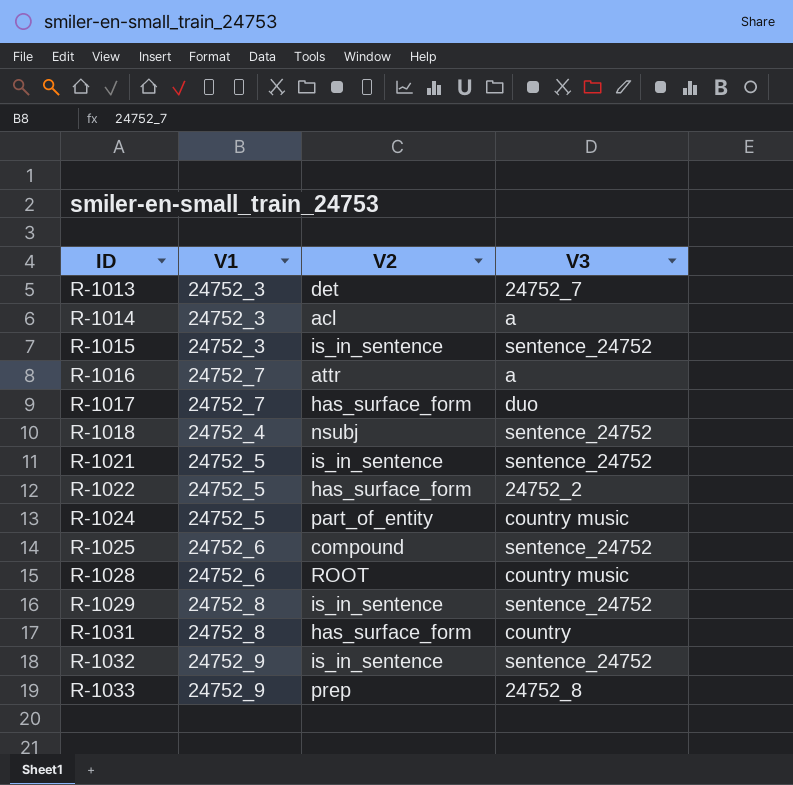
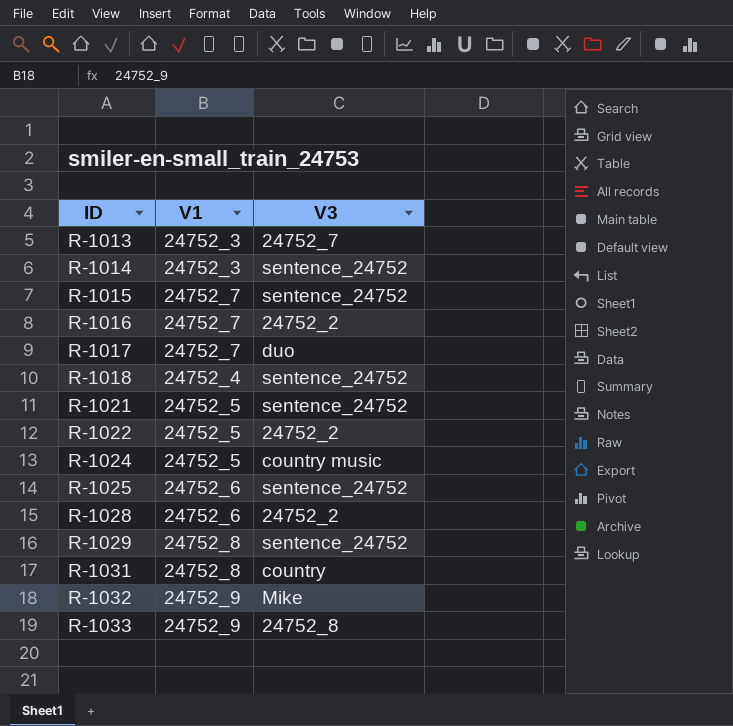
column V2 | position: 3 -> none
R-1014 | V3: a -> sentence_24752
R-1015 | V1: 24752_3 -> 24752_7
R-1016 | V3: a -> 24752_2
R-1028 | V3: country music -> 24752_2
R-1032 | V3: sentence_24752 -> Mike

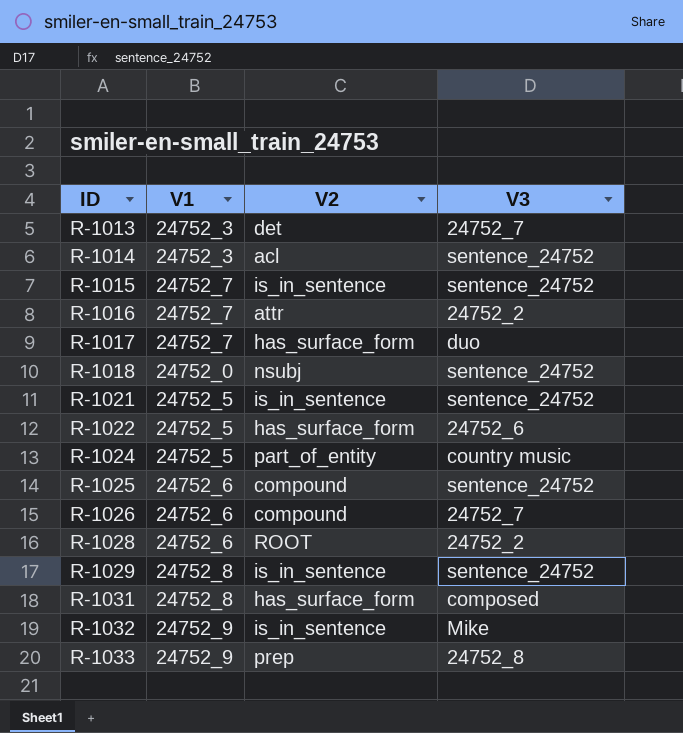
column V2 | position: none -> 3
R-1018 | V1: 24752_4 -> 24752_0
R-1022 | V3: 24752_2 -> 24752_6
row R-1026: none -> 24752_6 | compound | 24752_7
R-1031 | V3: country -> composed

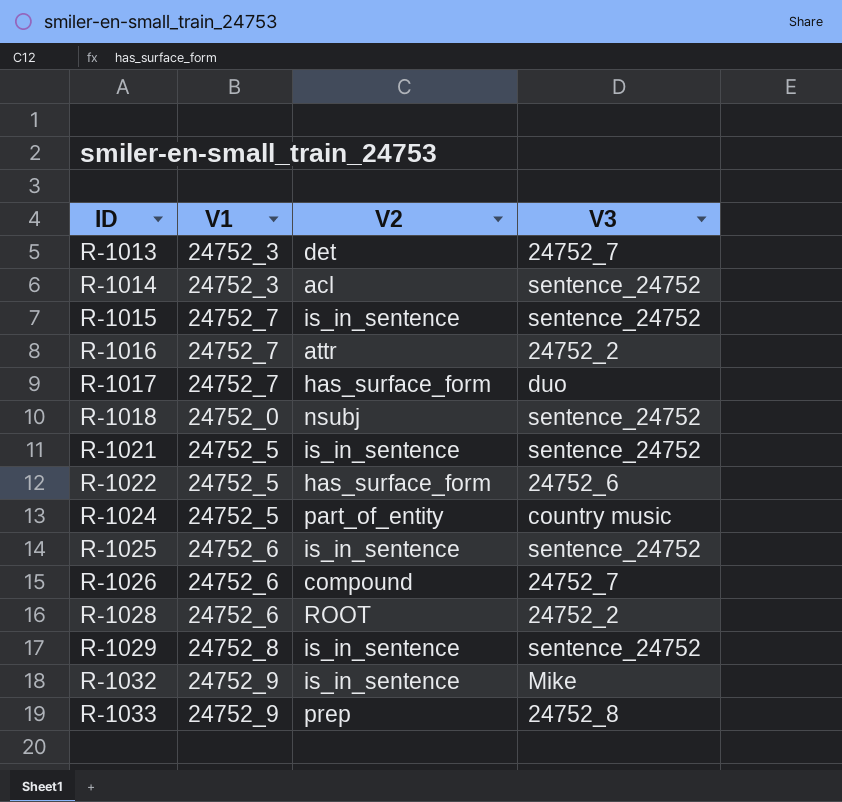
row R-1031: 24752_8 | has_surface_form | composed -> none
R-1025 | V2: compound -> is_in_sentence

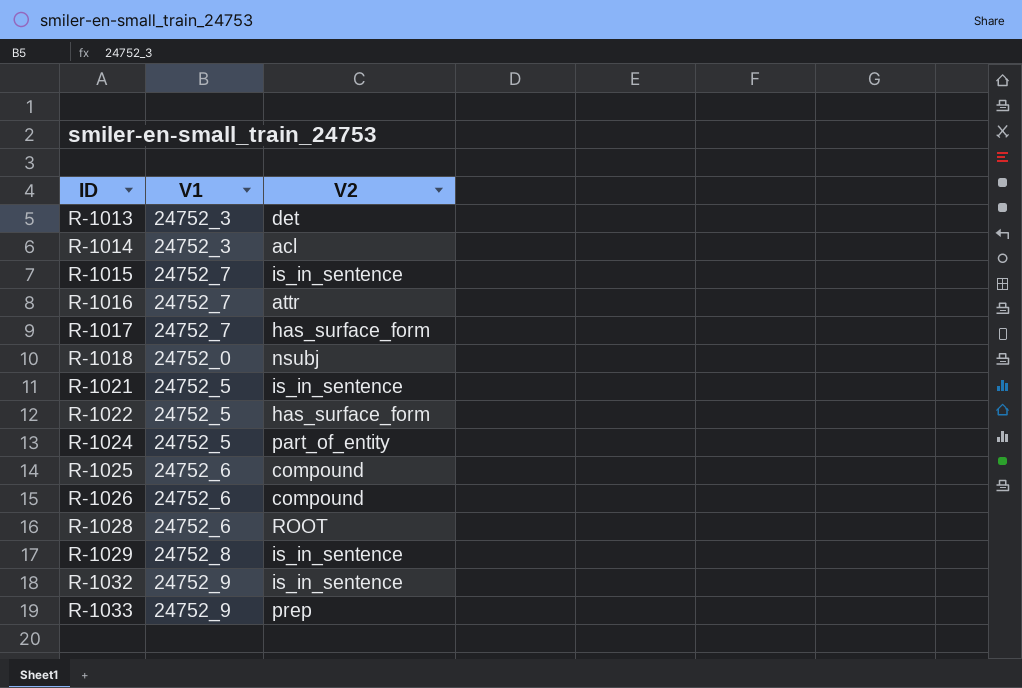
column V3 | position: 4 -> none
R-1025 | V2: is_in_sentence -> compound

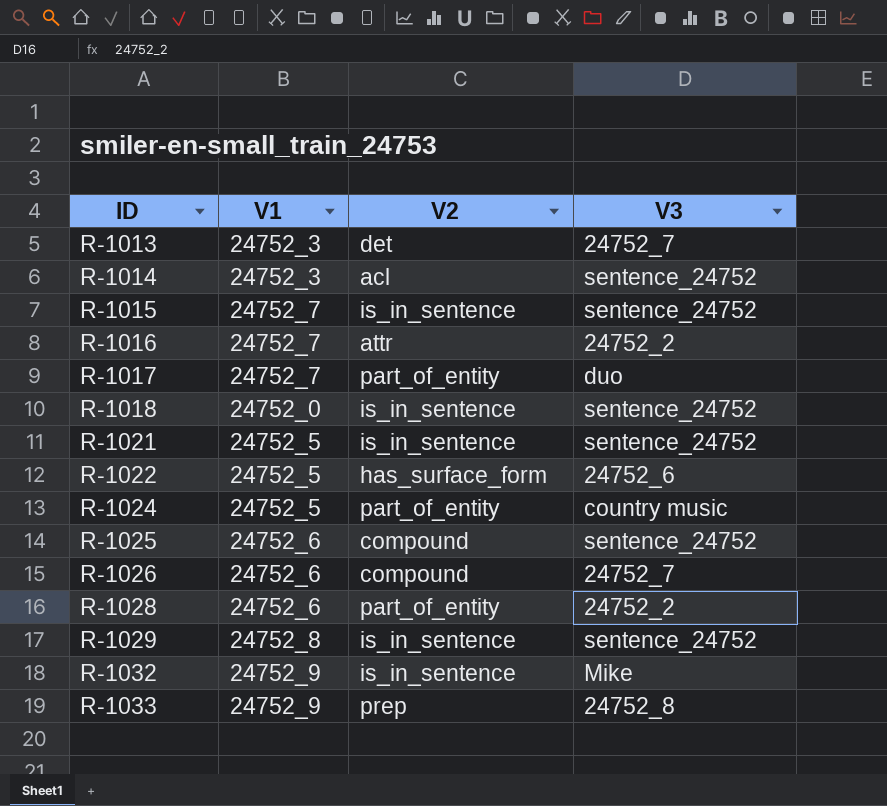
column V3 | position: none -> 4
R-1017 | V2: has_surface_form -> part_of_entity
R-1018 | V2: nsubj -> is_in_sentence
R-1028 | V2: ROOT -> part_of_entity

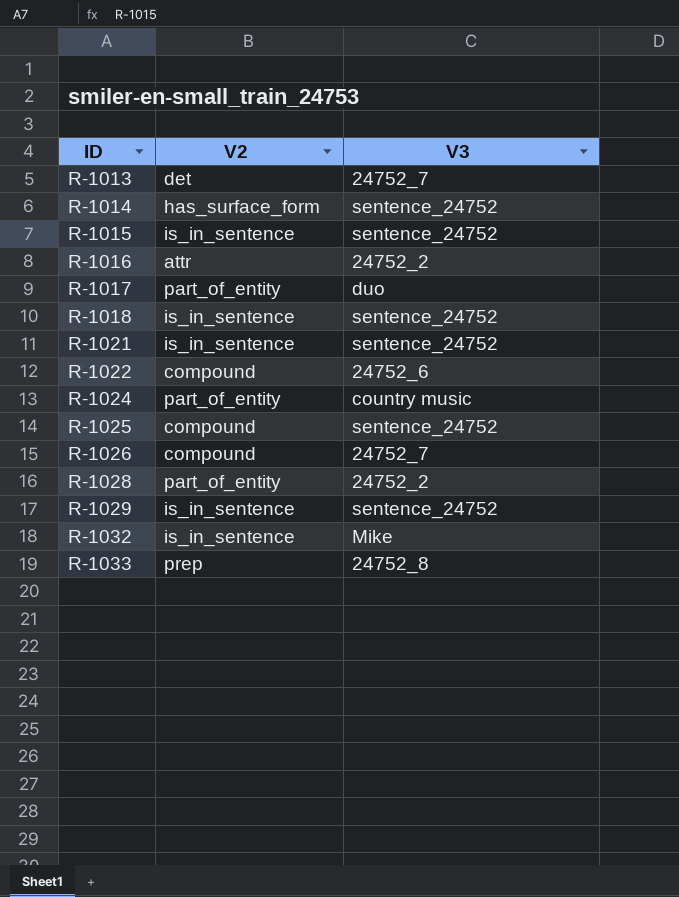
column V1 | position: 2 -> none
R-1014 | V2: acl -> has_surface_form
R-1022 | V2: has_surface_form -> compound

